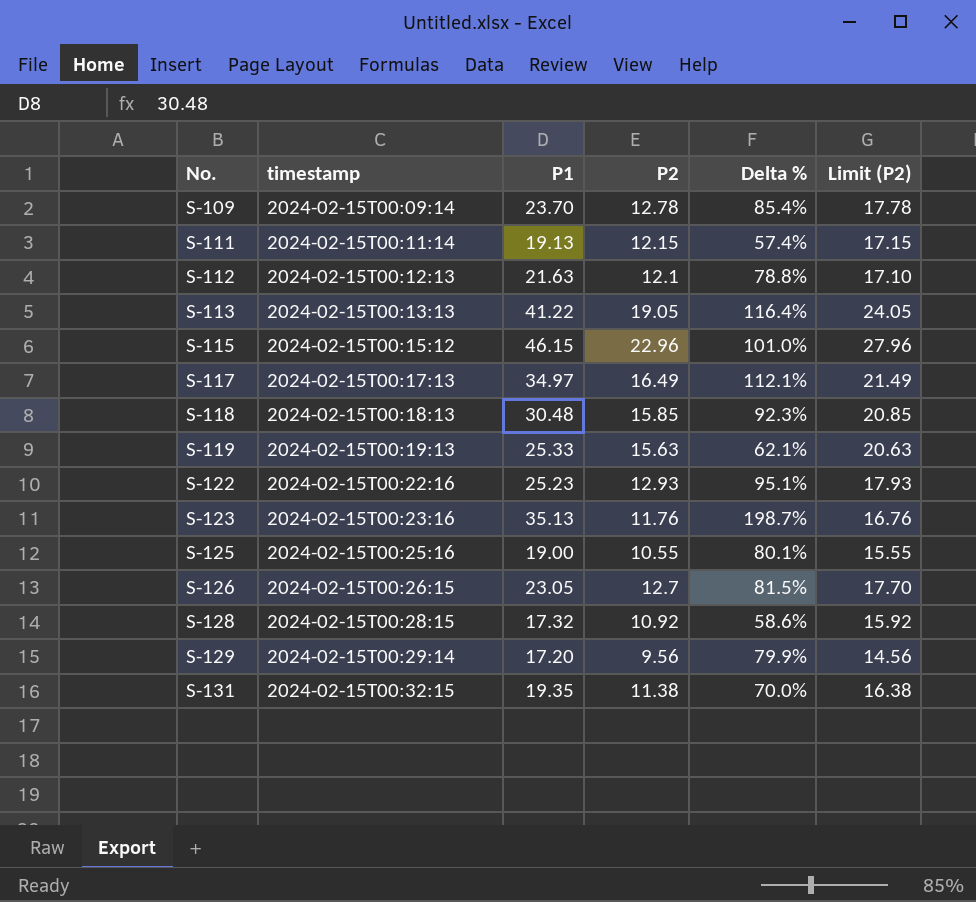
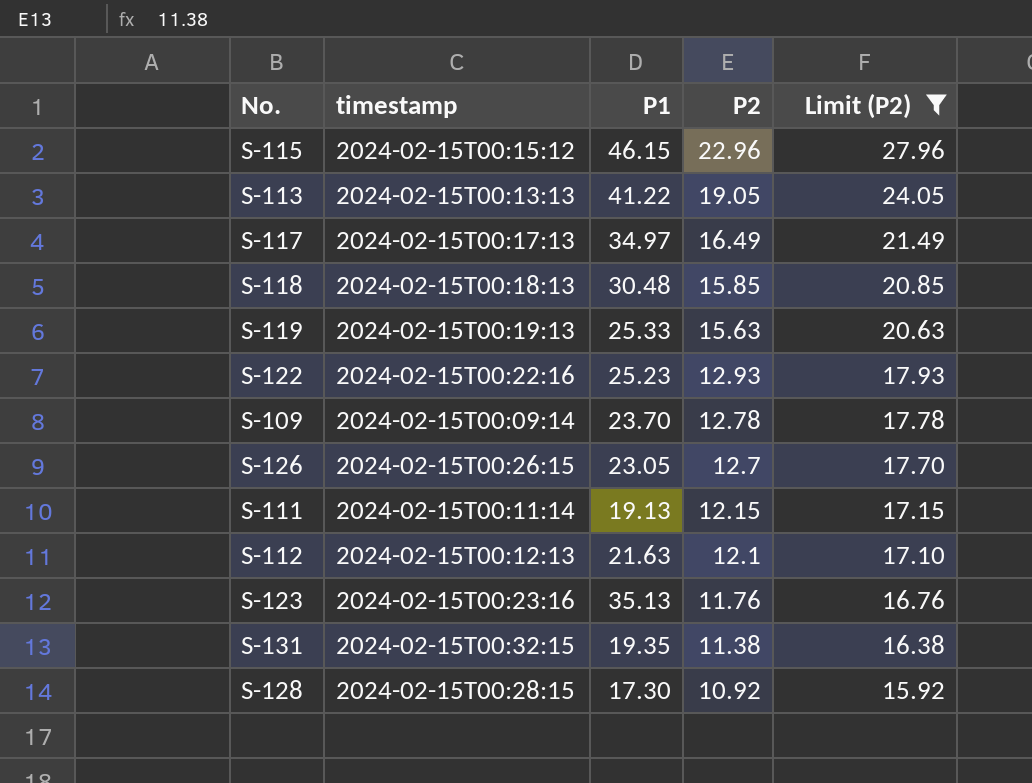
filter: none -> Limit (P2) >= 15.92
row order: No. ascending -> P2 descending
column Delta % | formula: ([P1] - [P2]) / [P2] -> none
S-128 | P1: 17.32 -> 17.30

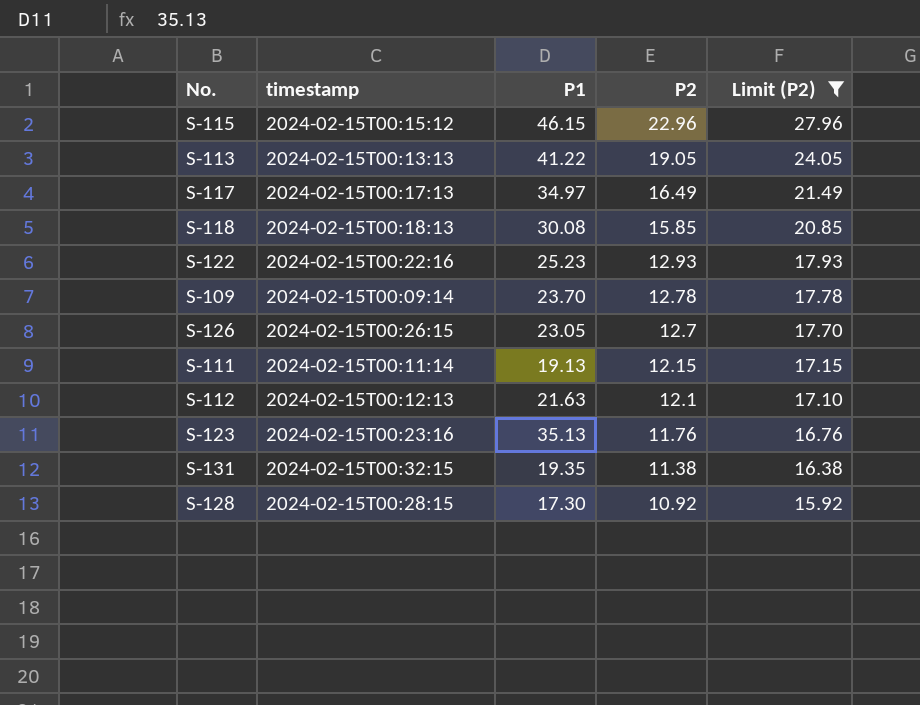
row S-119: 2024-02-15T00:19:13 | 25.33 | 15.63 | 20.63 -> none
S-118 | P1: 30.48 -> 30.08

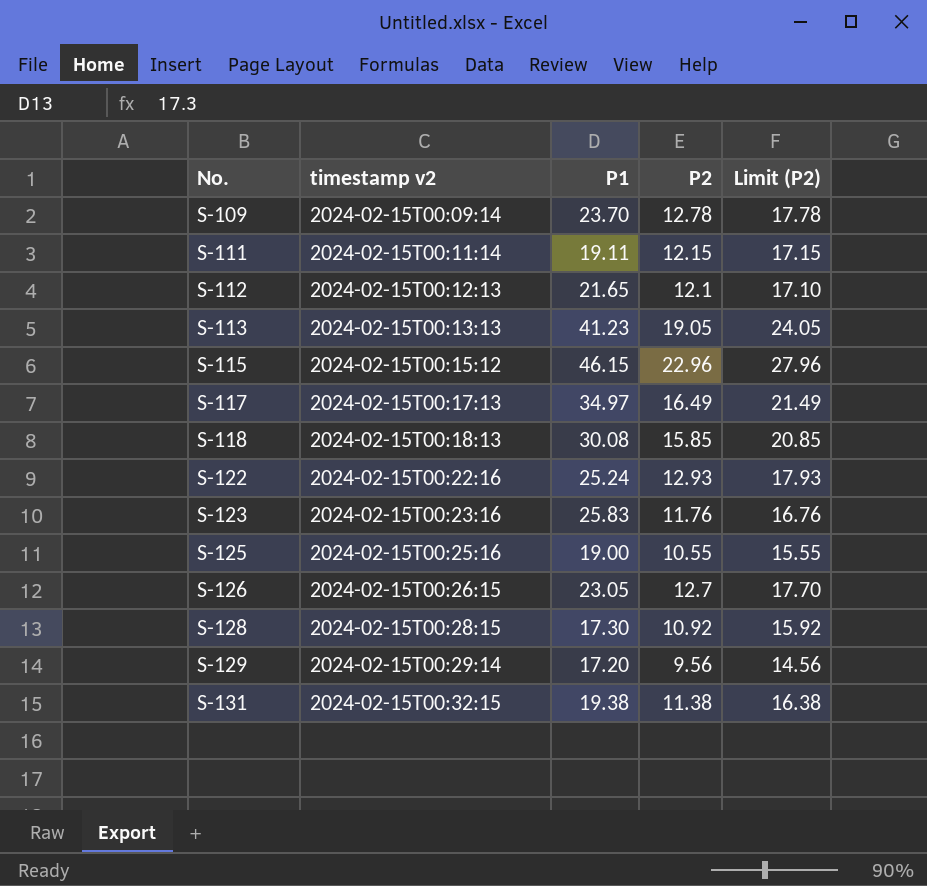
filter: Limit (P2) >= 15.92 -> none
row order: P2 descending -> No. ascending
column name: timestamp -> timestamp v2
S-111 | P1: 19.13 -> 19.11
S-112 | P1: 21.63 -> 21.65
S-113 | P1: 41.22 -> 41.23
S-122 | P1: 25.23 -> 25.24
S-123 | P1: 35.13 -> 25.83
S-131 | P1: 19.35 -> 19.38

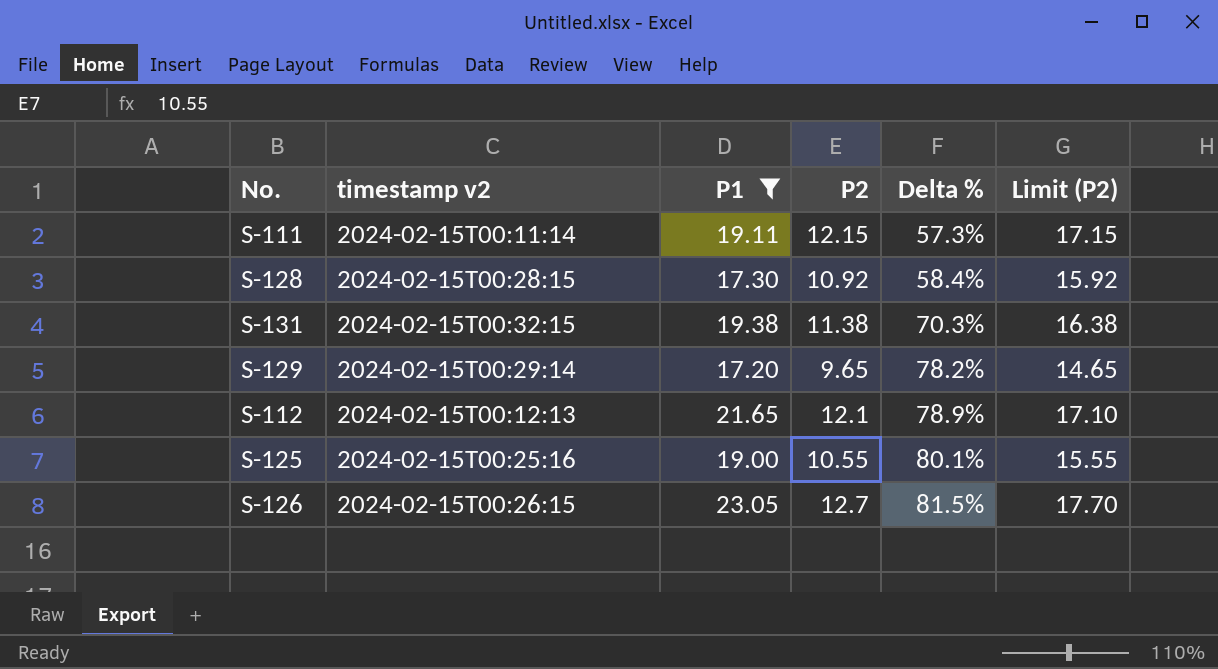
filter: none -> P1 <= 23.05
row order: No. ascending -> Delta % ascending
column Delta % | formula: none -> ([P1] - [P2]) / [P2]
S-129 | P2: 9.56 -> 9.65
S-129 | Limit (P2): 14.56 -> 14.65

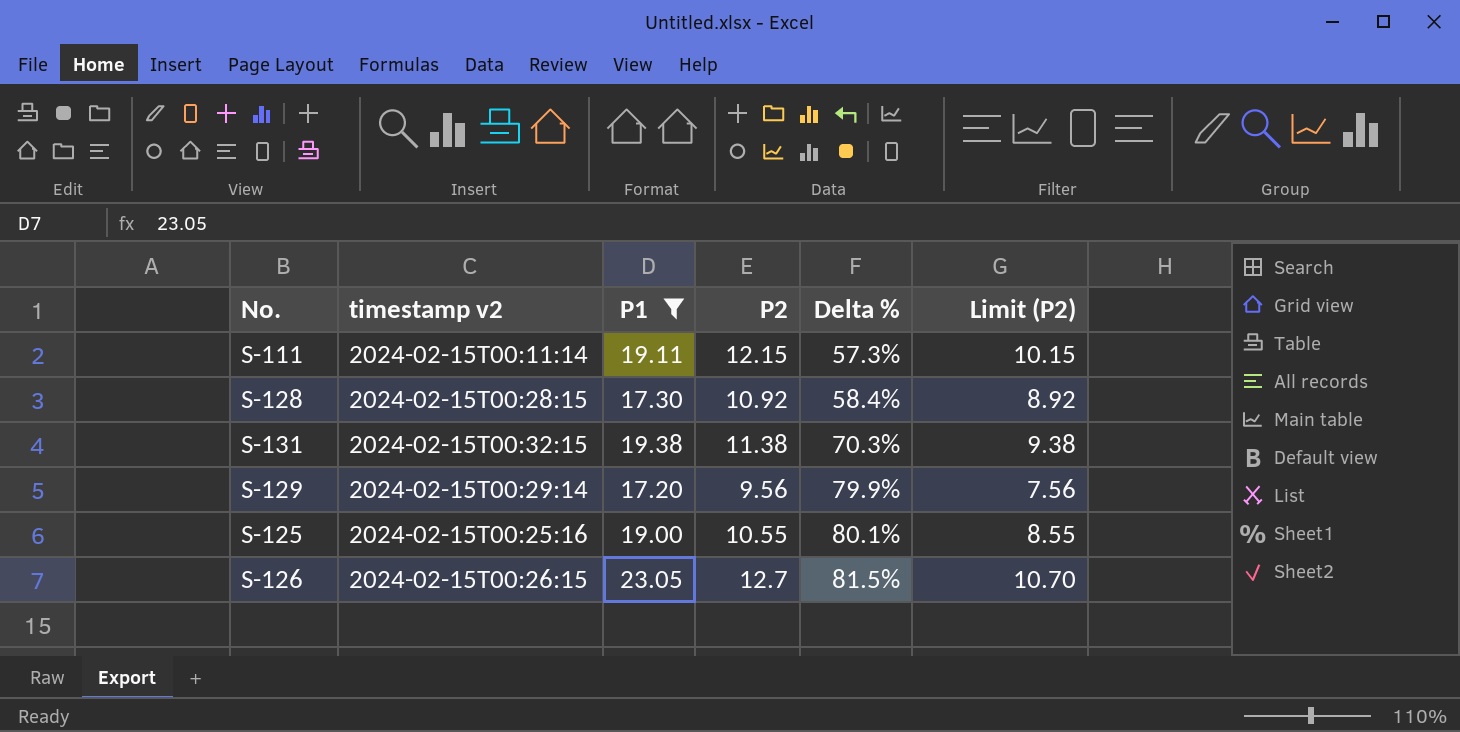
column Limit (P2) | formula: [P2] + 5 -> [P2] - 2
row S-112: 2024-02-15T00:12:13 | 21.65 | 12.1 | 78.9% | 17.10 -> none
S-129 | P2: 9.65 -> 9.56
S-129 | Delta %: 78.2% -> 79.9%

